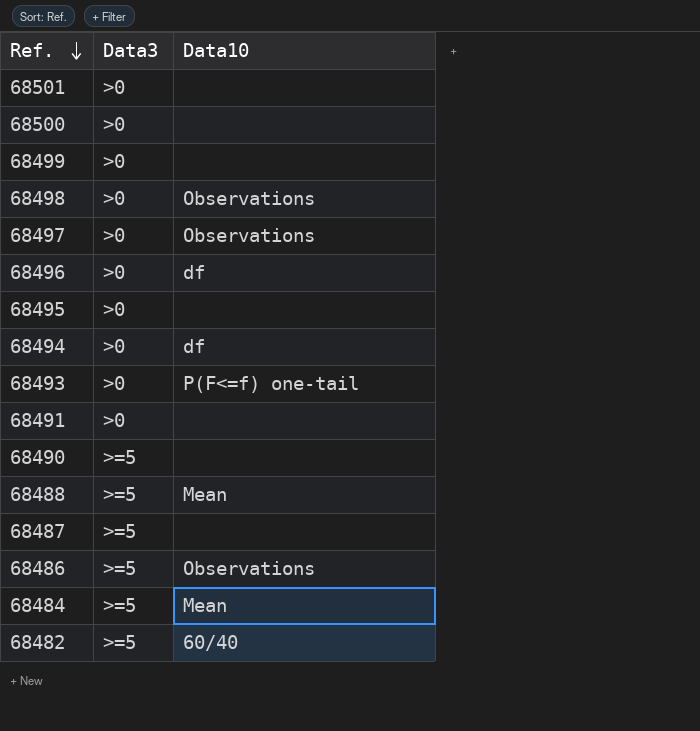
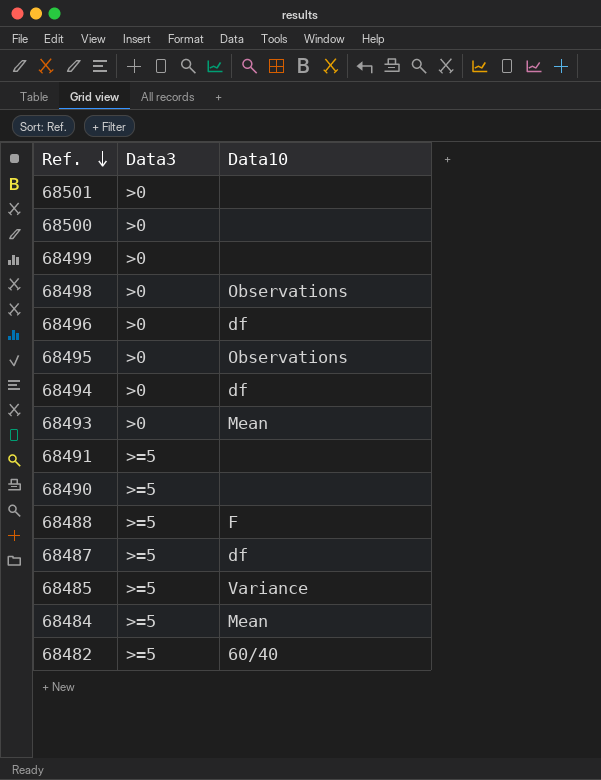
row 68497: >0 | Observations -> none
row 68486: >=5 | Observations -> none
68495 | Data10: none -> Observations
68493 | Data10: P(F<=f) one-tail -> Mean
68491 | Data3: >0 -> >=5
68488 | Data10: Mean -> F
68487 | Data10: none -> df
row 68485: none -> >=5 | Variance

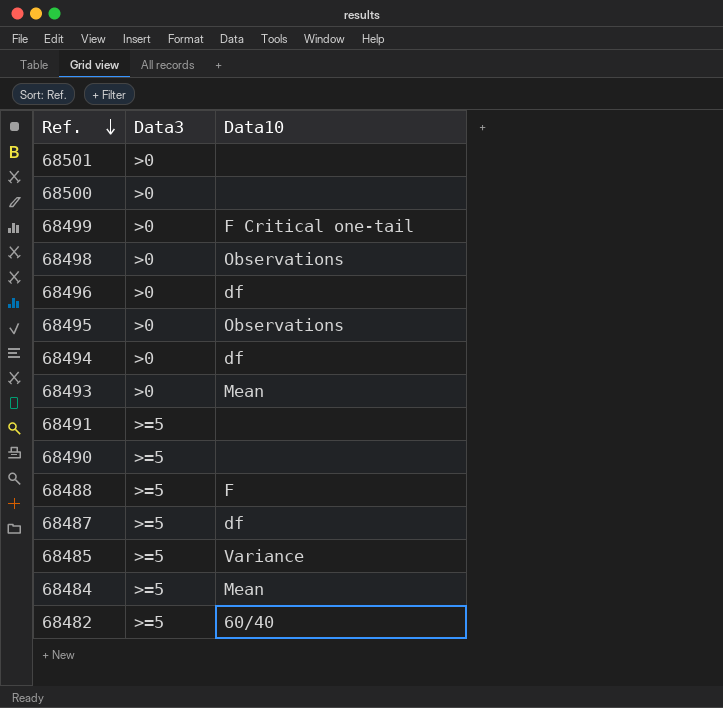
68499 | Data10: none -> F Critical one-tail

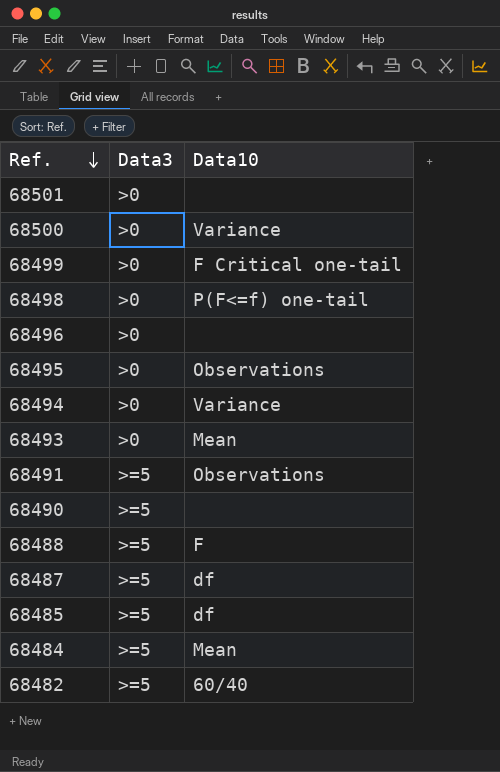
68500 | Data10: none -> Variance
68498 | Data10: Observations -> P(F<=f) one-tail
68496 | Data10: df -> none
68494 | Data10: df -> Variance
68491 | Data10: none -> Observations
68485 | Data10: Variance -> df

